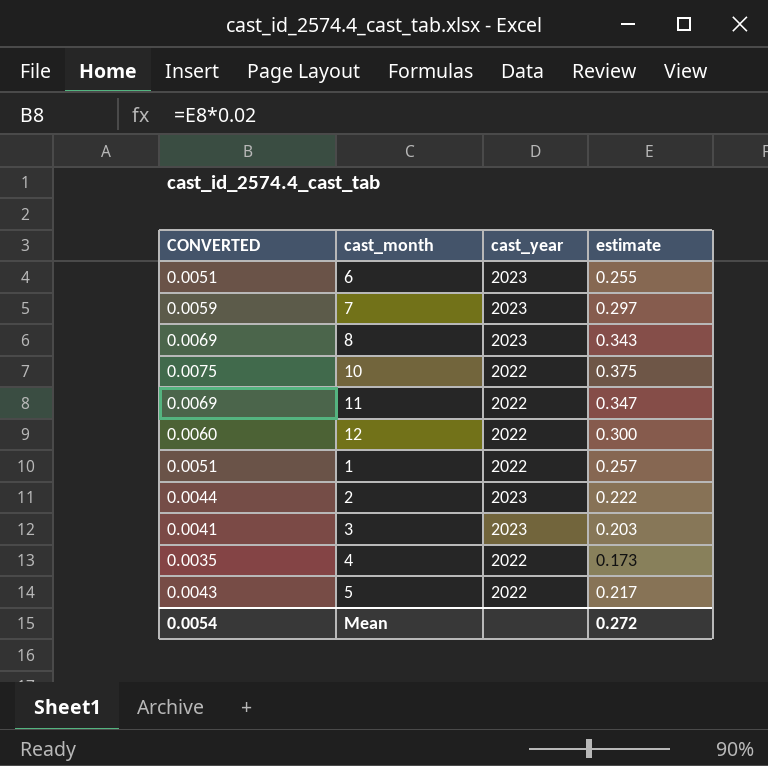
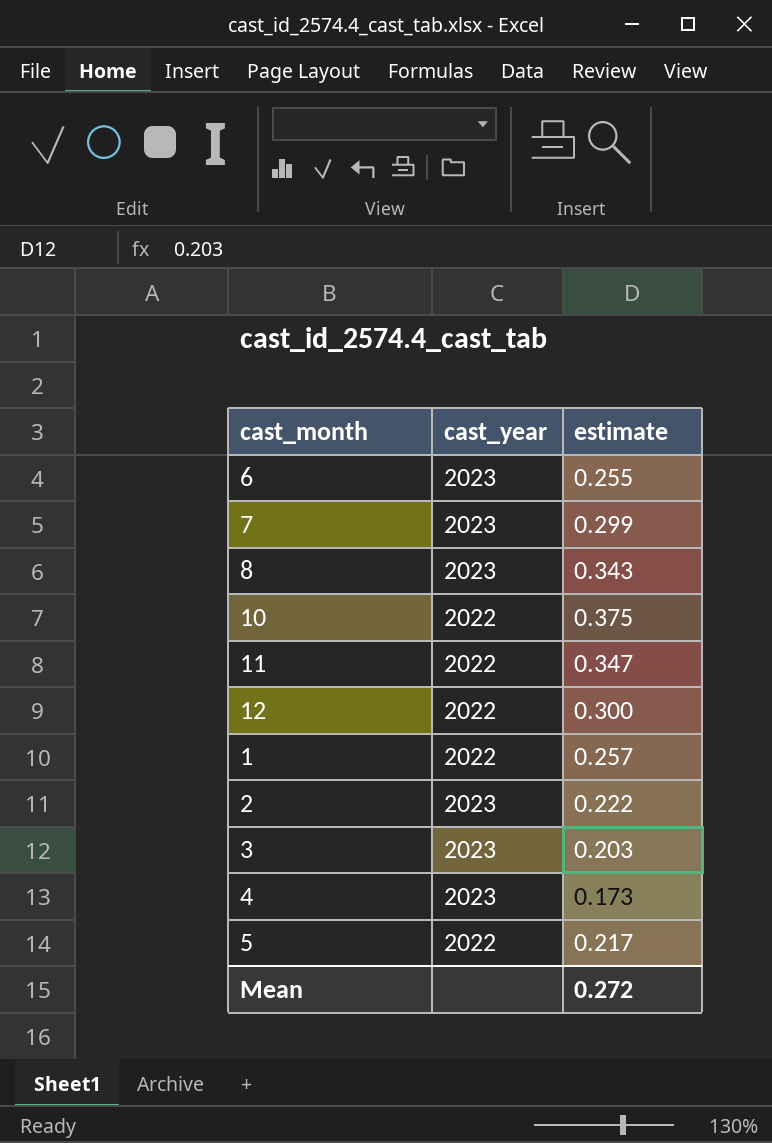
column CONVERTED | formula: [estimate] * 0.02 -> none
7 | estimate: 0.297 -> 0.299
4 | cast_year: 2022 -> 2023

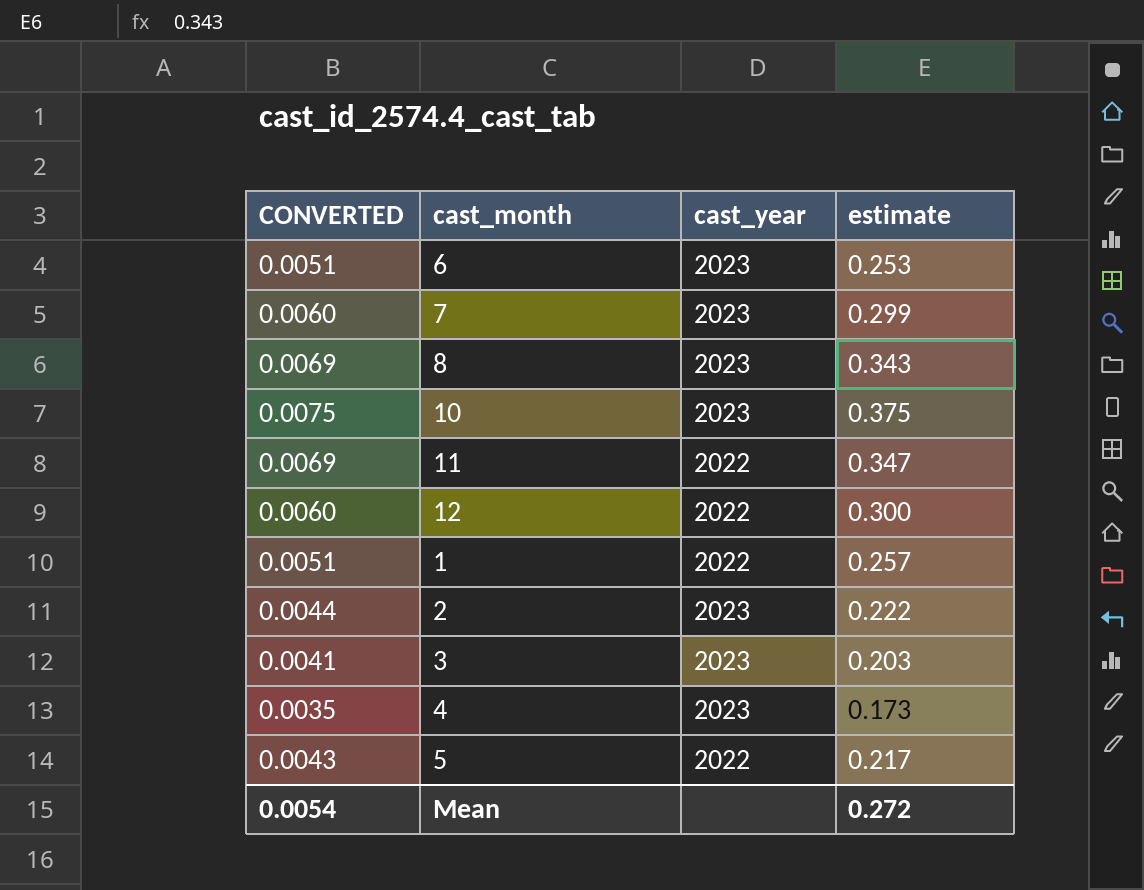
column CONVERTED | formula: none -> [estimate] * 0.02
6 | estimate: 0.255 -> 0.253
10 | cast_year: 2022 -> 2023

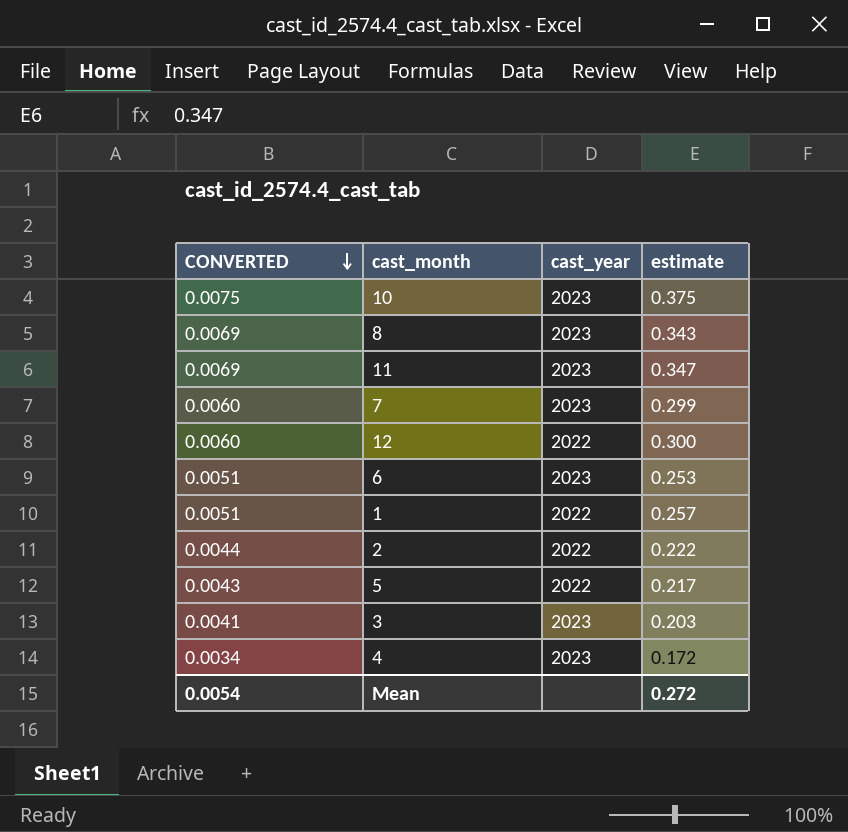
row order: none -> CONVERTED descending
11 | cast_year: 2022 -> 2023
2 | cast_year: 2023 -> 2022
4 | CONVERTED: 0.0035 -> 0.0034
4 | estimate: 0.173 -> 0.172

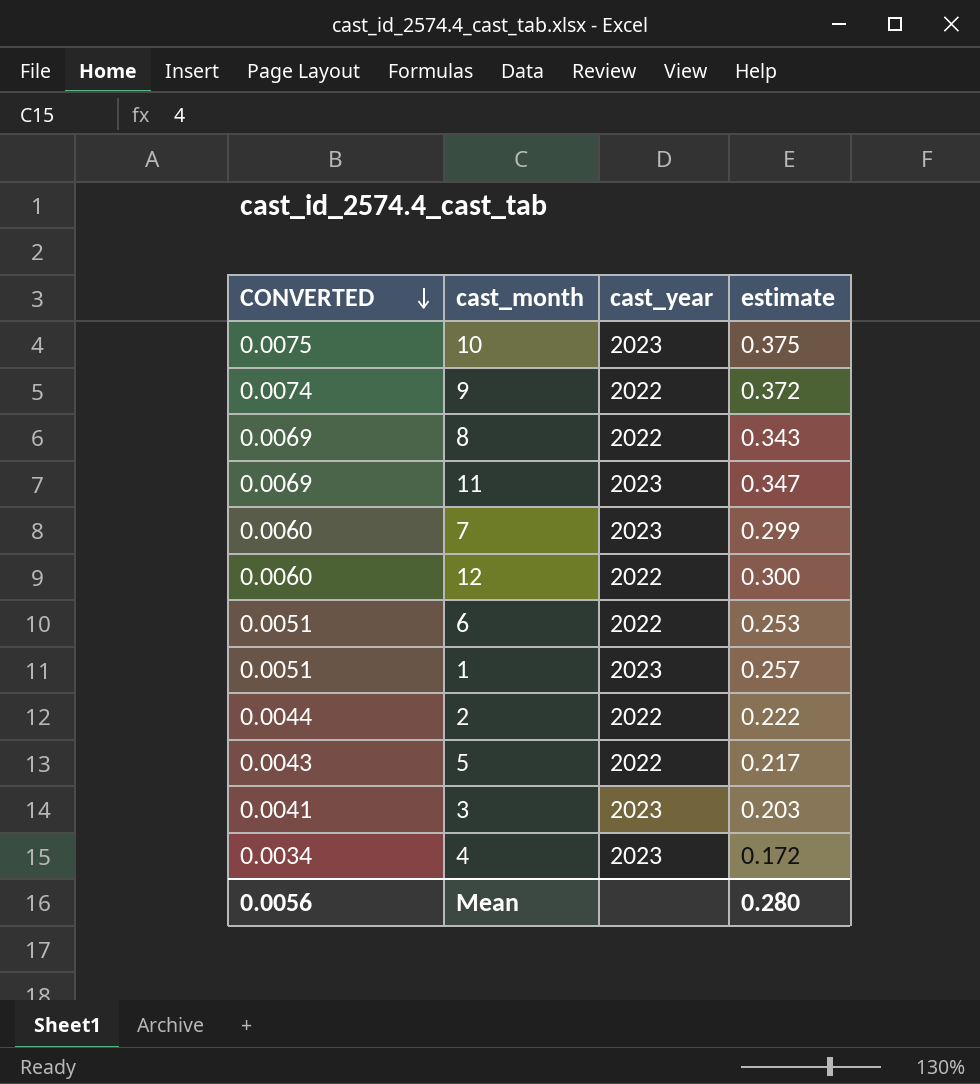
row 9: none -> 0.0074 | 2022 | 0.372
8 | cast_year: 2023 -> 2022
6 | cast_year: 2023 -> 2022
1 | cast_year: 2022 -> 2023
Mean | CONVERTED: 0.0054 -> 0.0056
Mean | estimate: 0.272 -> 0.280

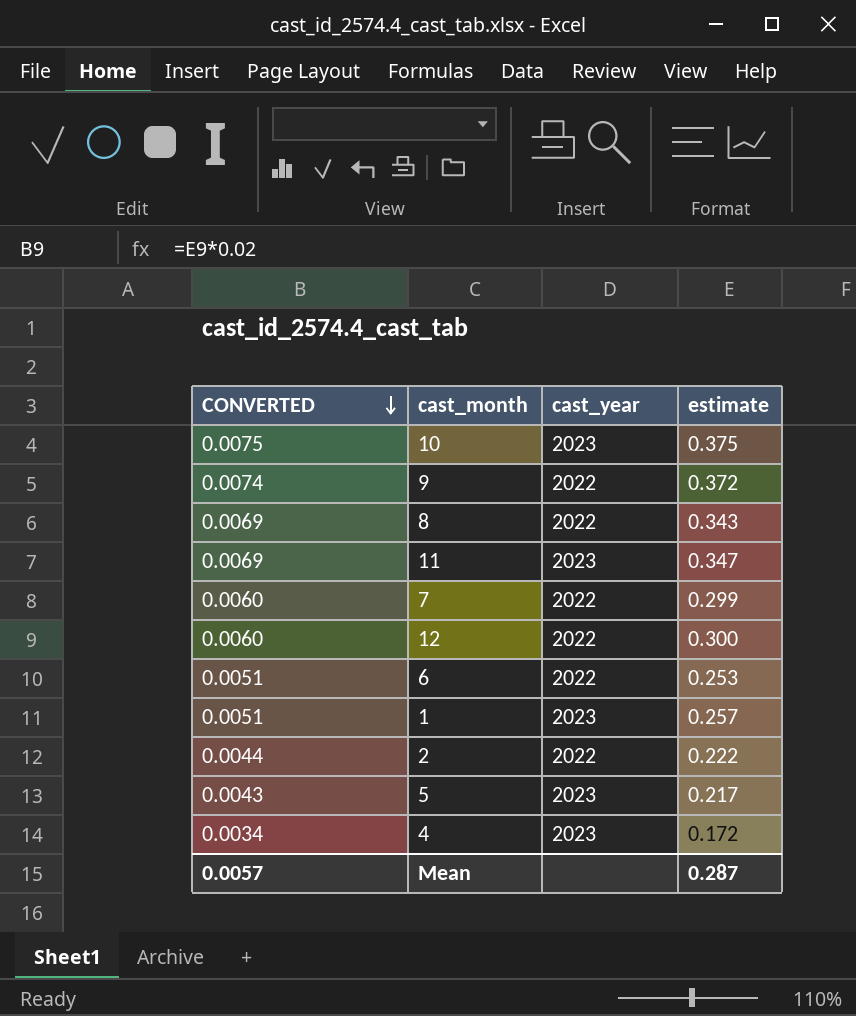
row 3: 0.0041 | 2023 | 0.203 -> none
7 | cast_year: 2023 -> 2022
5 | cast_year: 2022 -> 2023
Mean | CONVERTED: 0.0056 -> 0.0057
Mean | estimate: 0.280 -> 0.287

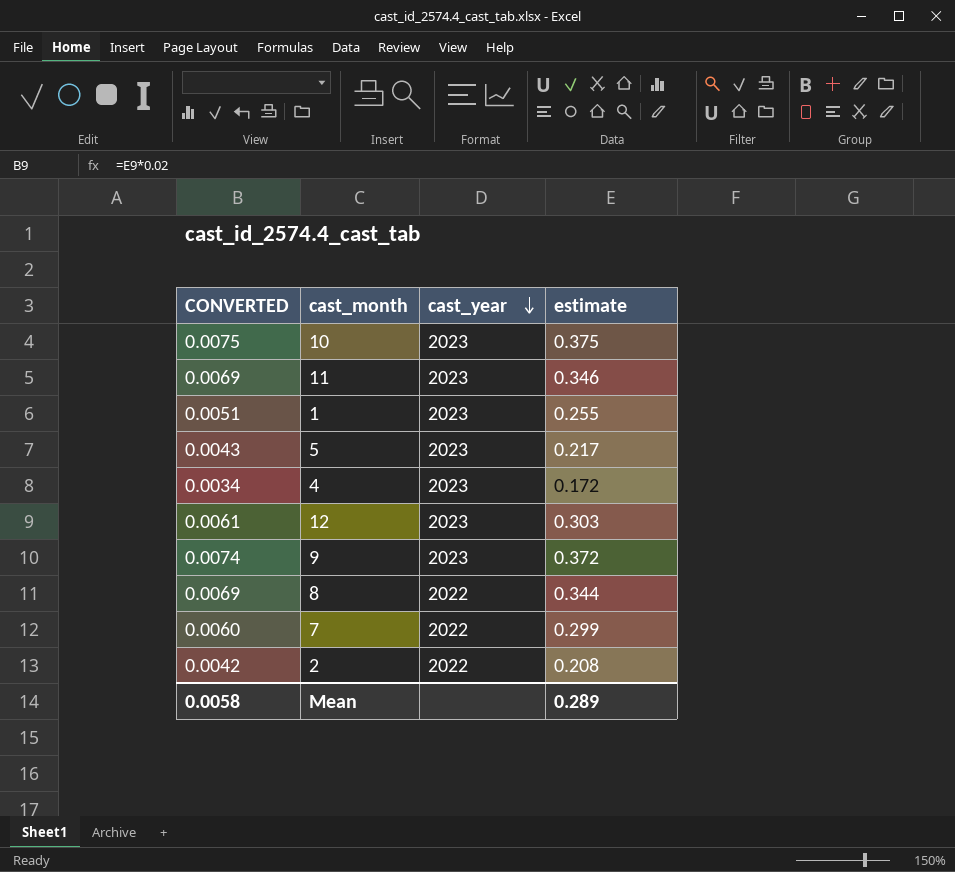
row order: CONVERTED descending -> cast_year descending
row 6: 0.0051 | 2022 | 0.253 -> none
11 | estimate: 0.347 -> 0.346
1 | estimate: 0.257 -> 0.255
12 | CONVERTED: 0.0060 -> 0.0061
12 | cast_year: 2022 -> 2023
12 | estimate: 0.300 -> 0.303
9 | cast_year: 2022 -> 2023
8 | estimate: 0.343 -> 0.344
2 | CONVERTED: 0.0044 -> 0.0042
2 | estimate: 0.222 -> 0.208
Mean | CONVERTED: 0.0057 -> 0.0058
Mean | estimate: 0.287 -> 0.289

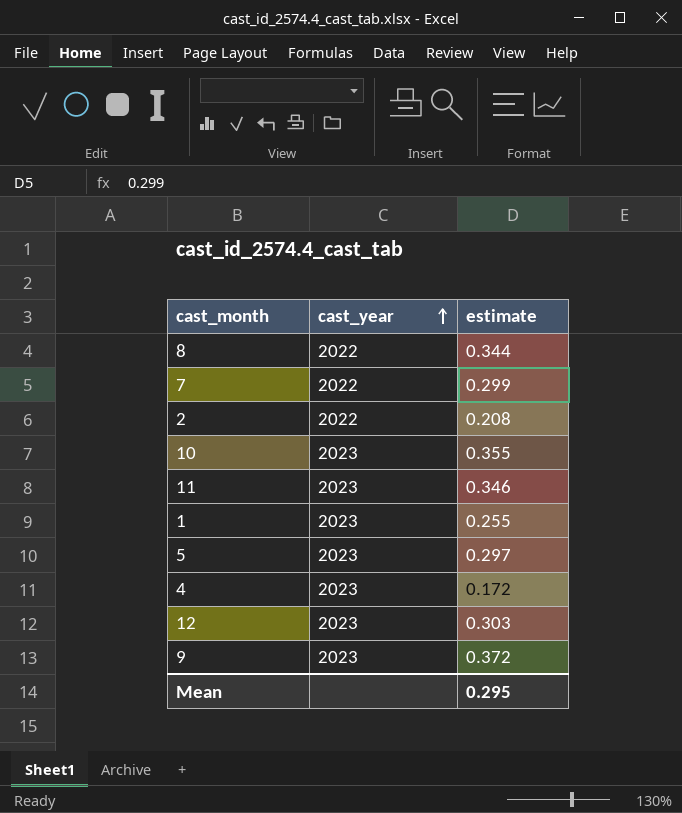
row order: cast_year descending -> cast_year ascending
column CONVERTED | formula: [estimate] * 0.02 -> none
10 | estimate: 0.375 -> 0.355
5 | estimate: 0.217 -> 0.297
Mean | estimate: 0.289 -> 0.295

